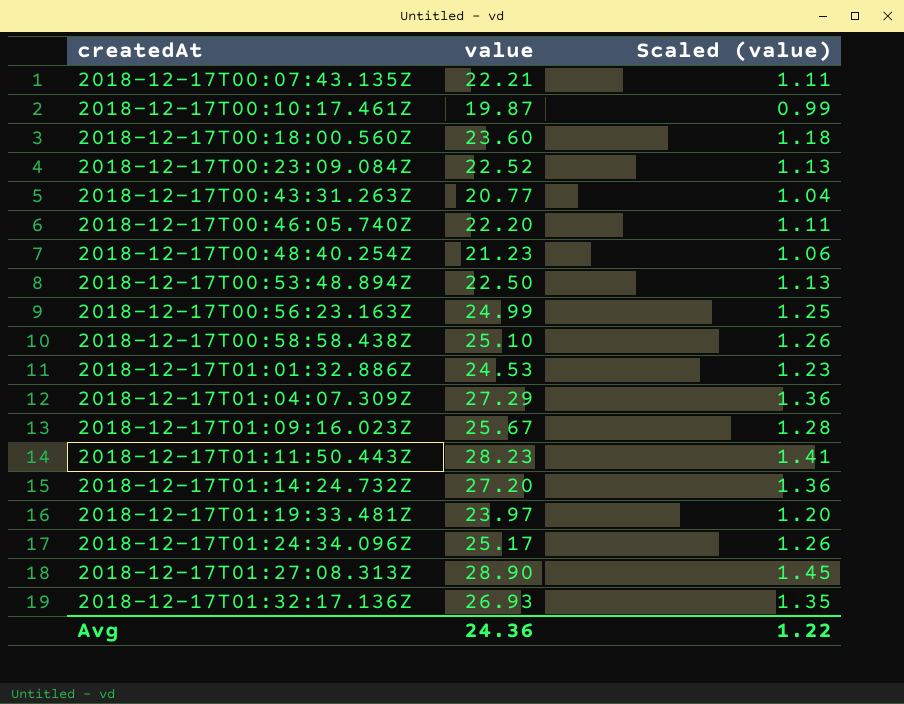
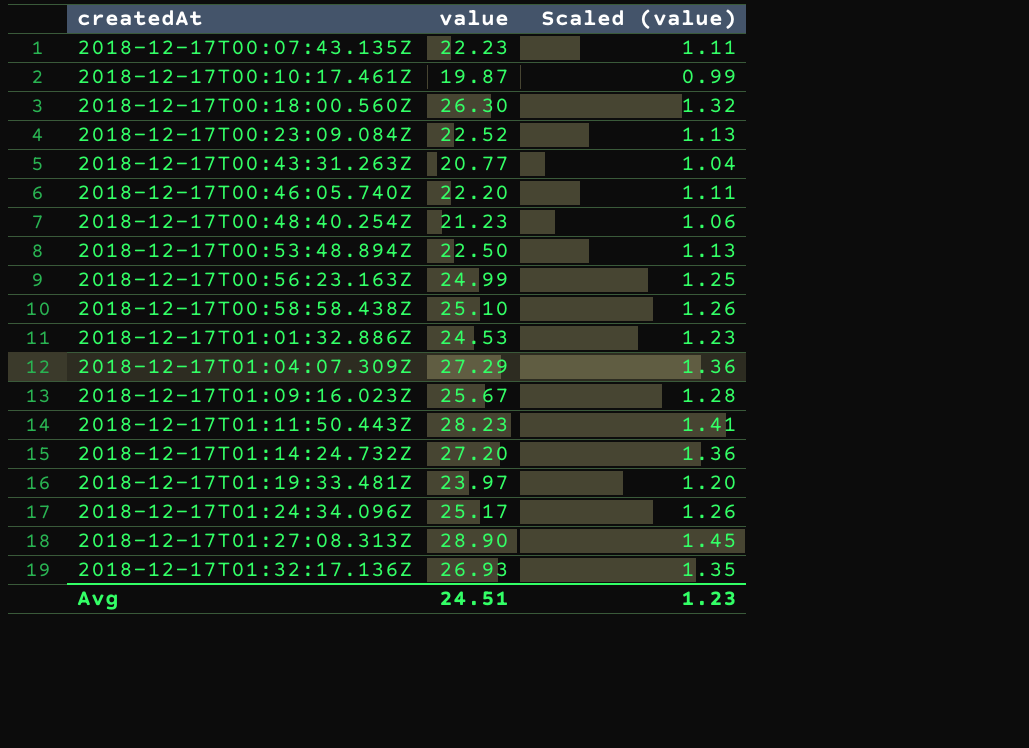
2018-12-17T00:07:43.135Z | value: 22.21 -> 22.23
2018-12-17T00:18:00.560Z | value: 23.60 -> 26.30
2018-12-17T00:18:00.560Z | Scaled (value): 1.18 -> 1.32
Avg | value: 24.36 -> 24.51
Avg | Scaled (value): 1.22 -> 1.23

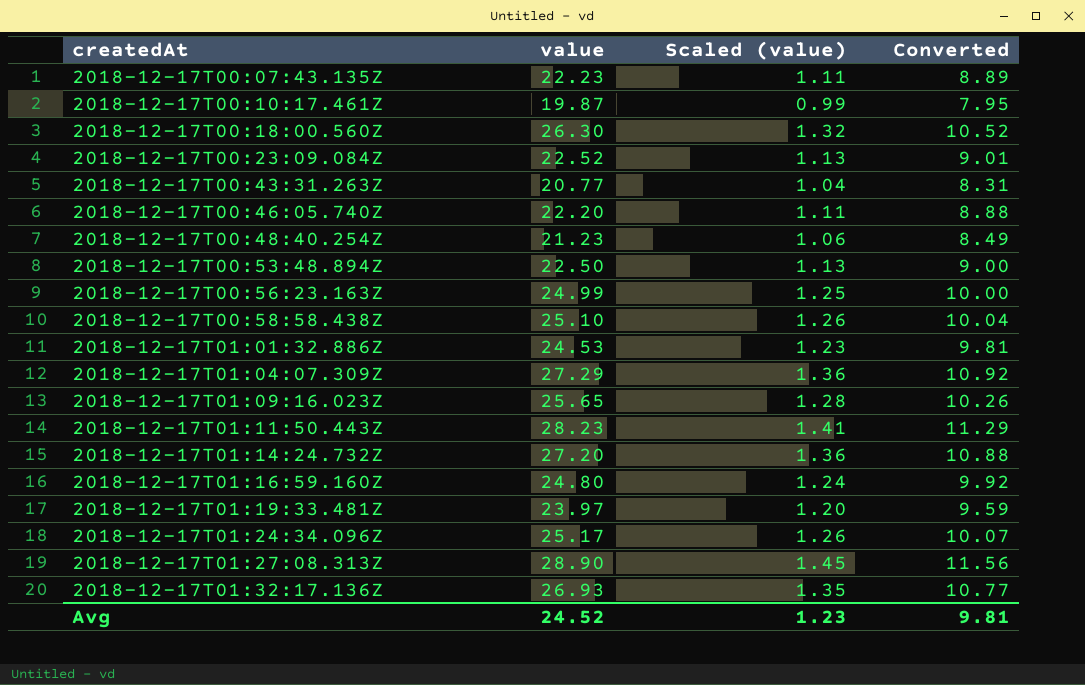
column Converted | formula: none -> [value] * 0.4
2018-12-17T01:09:16.023Z | value: 25.67 -> 25.65
row 2018-12-17T01:16:59.160Z: none -> 24.80 | 1.24 | 9.92
Avg | value: 24.51 -> 24.52

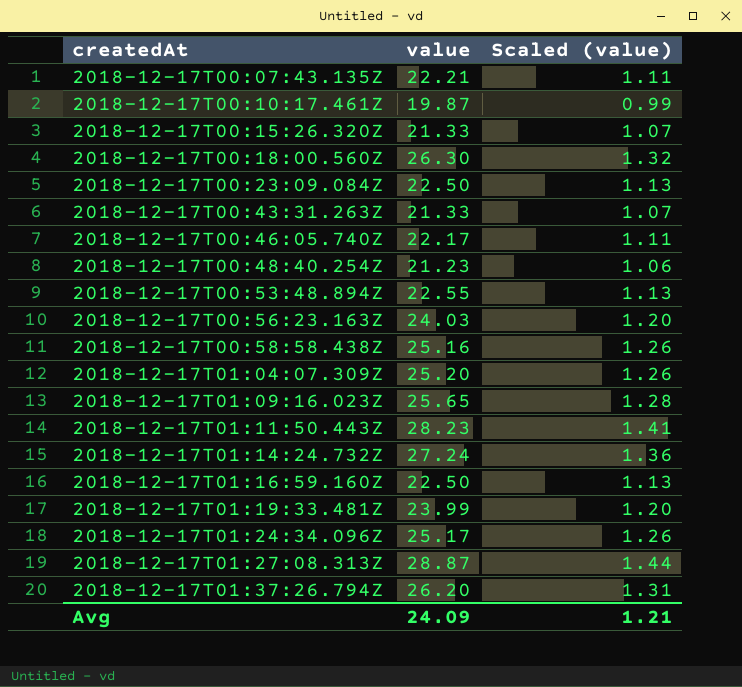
column Converted | formula: [value] * 0.4 -> none
row 2018-12-17T01:01:32.886Z: 24.53 | 1.23 | 9.81 -> none
row 2018-12-17T01:32:17.136Z: 26.93 | 1.35 | 10.77 -> none
2018-12-17T00:07:43.135Z | value: 22.23 -> 22.21
row 2018-12-17T00:15:26.320Z: none -> 21.33 | 1.07
2018-12-17T00:23:09.084Z | value: 22.52 -> 22.50
2018-12-17T00:43:31.263Z | value: 20.77 -> 21.33
2018-12-17T00:43:31.263Z | Scaled (value): 1.04 -> 1.07
2018-12-17T00:46:05.740Z | value: 22.20 -> 22.17
2018-12-17T00:53:48.894Z | value: 22.50 -> 22.55
2018-12-17T00:56:23.163Z | value: 24.99 -> 24.03
2018-12-17T00:56:23.163Z | Scaled (value): 1.25 -> 1.20
2018-12-17T00:58:58.438Z | value: 25.10 -> 25.16
2018-12-17T01:04:07.309Z | value: 27.29 -> 25.20
2018-12-17T01:04:07.309Z | Scaled (value): 1.36 -> 1.26
2018-12-17T01:14:24.732Z | value: 27.20 -> 27.24
2018-12-17T01:16:59.160Z | value: 24.80 -> 22.50
2018-12-17T01:16:59.160Z | Scaled (value): 1.24 -> 1.13
2018-12-17T01:19:33.481Z | value: 23.97 -> 23.99
2018-12-17T01:27:08.313Z | value: 28.90 -> 28.87
2018-12-17T01:27:08.313Z | Scaled (value): 1.45 -> 1.44
row 2018-12-17T01:37:26.794Z: none -> 26.20 | 1.31
Avg | value: 24.52 -> 24.09
Avg | Scaled (value): 1.23 -> 1.21

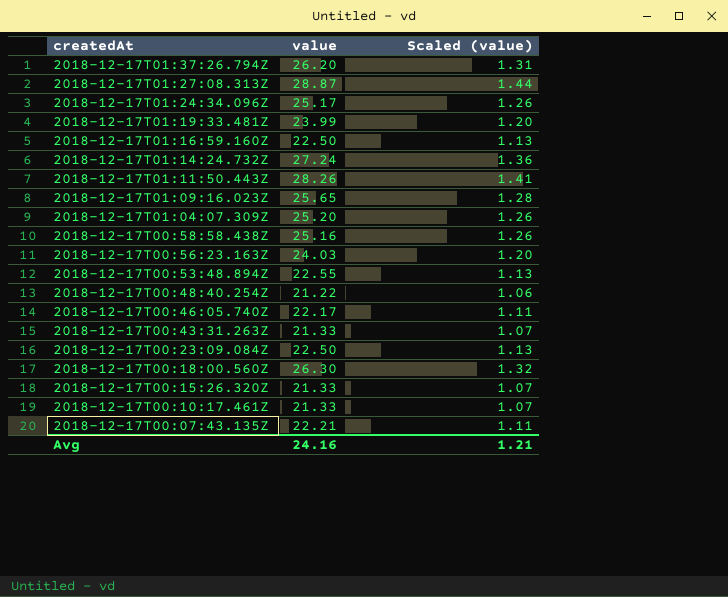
row order: createdAt ascending -> createdAt descending
2018-12-17T01:11:50.443Z | value: 28.23 -> 28.26
2018-12-17T00:48:40.254Z | value: 21.23 -> 21.22
2018-12-17T00:10:17.461Z | value: 19.87 -> 21.33
2018-12-17T00:10:17.461Z | Scaled (value): 0.99 -> 1.07
Avg | value: 24.09 -> 24.16

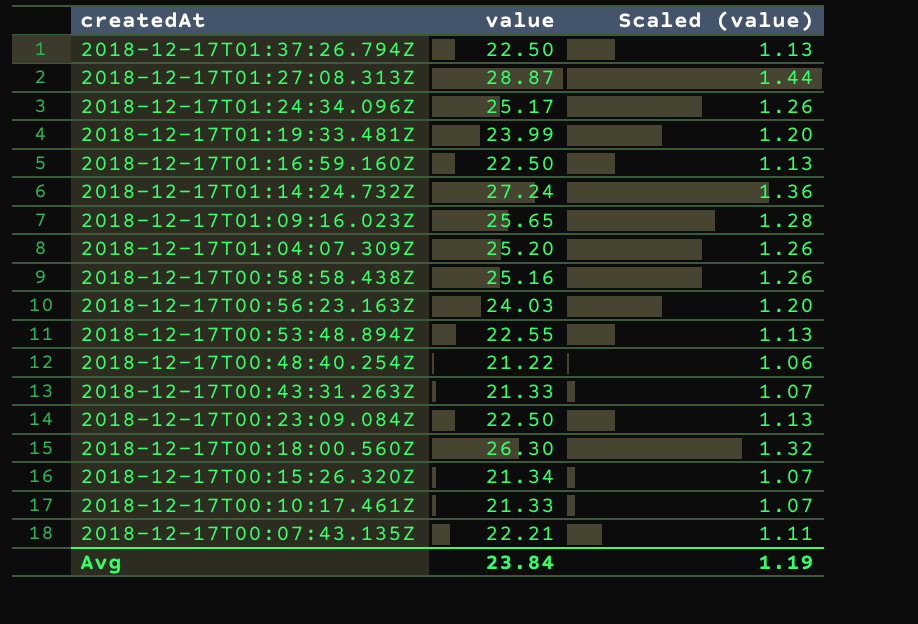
row 2018-12-17T01:11:50.443Z: 28.26 | 1.41 -> none
row 2018-12-17T00:46:05.740Z: 22.17 | 1.11 -> none
2018-12-17T01:37:26.794Z | value: 26.20 -> 22.50
2018-12-17T01:37:26.794Z | Scaled (value): 1.31 -> 1.13
2018-12-17T00:15:26.320Z | value: 21.33 -> 21.34
Avg | value: 24.16 -> 23.84
Avg | Scaled (value): 1.21 -> 1.19

